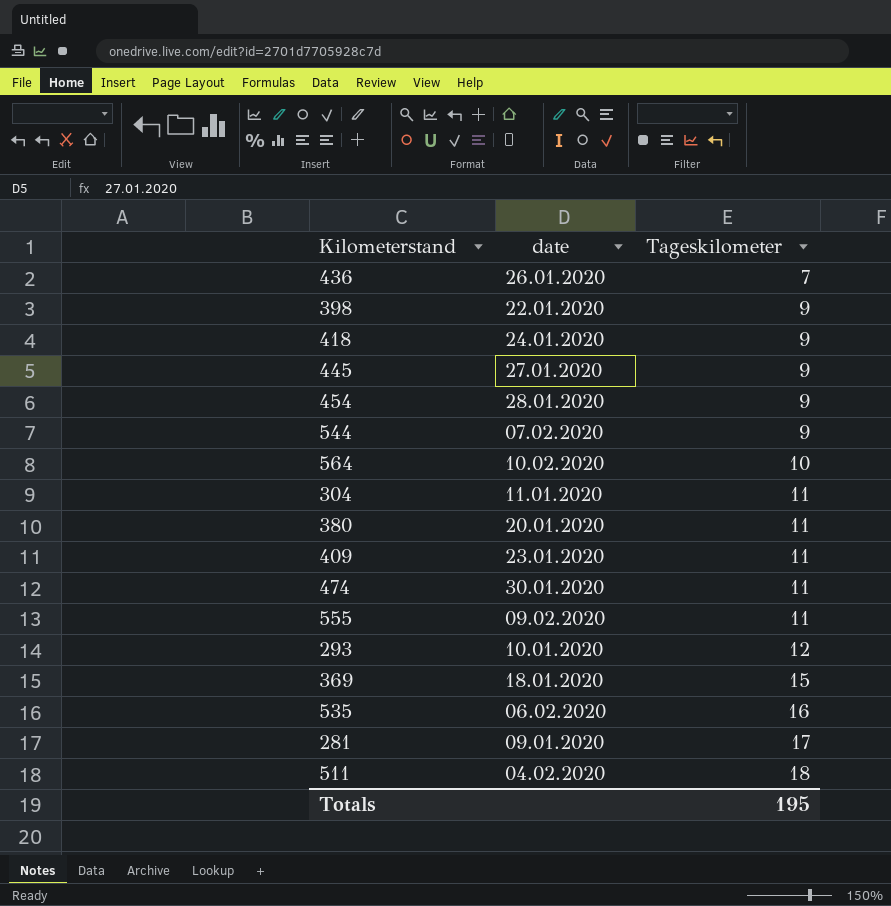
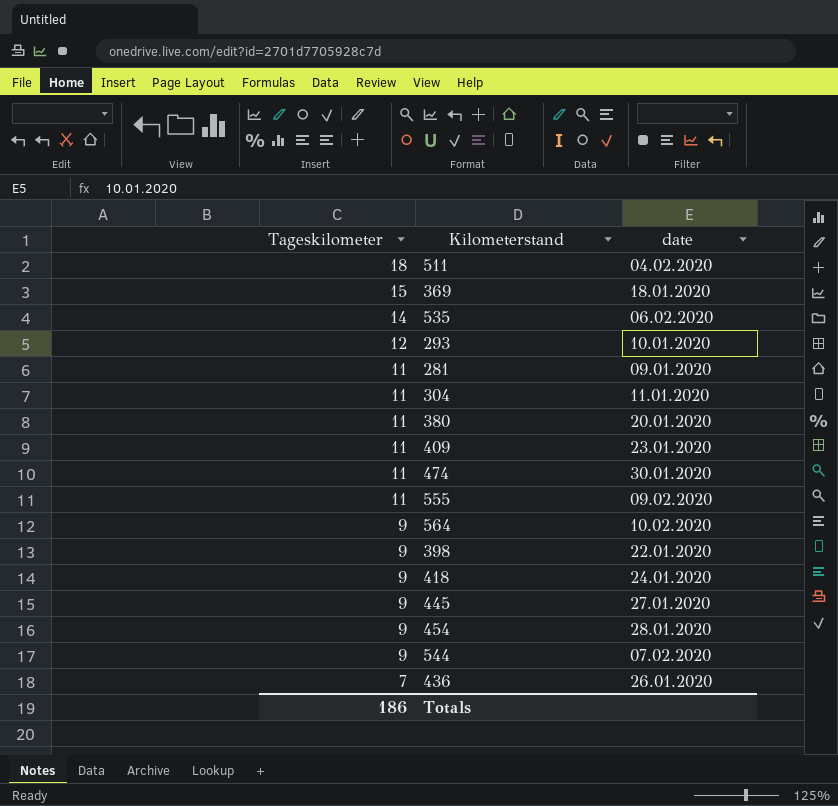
row order: Tageskilometer ascending -> Tageskilometer descending
column Tageskilometer | position: 3 -> 1
535 | Tageskilometer: 16 -> 14
281 | Tageskilometer: 17 -> 11
564 | Tageskilometer: 10 -> 9
Totals | Tageskilometer: 195 -> 186

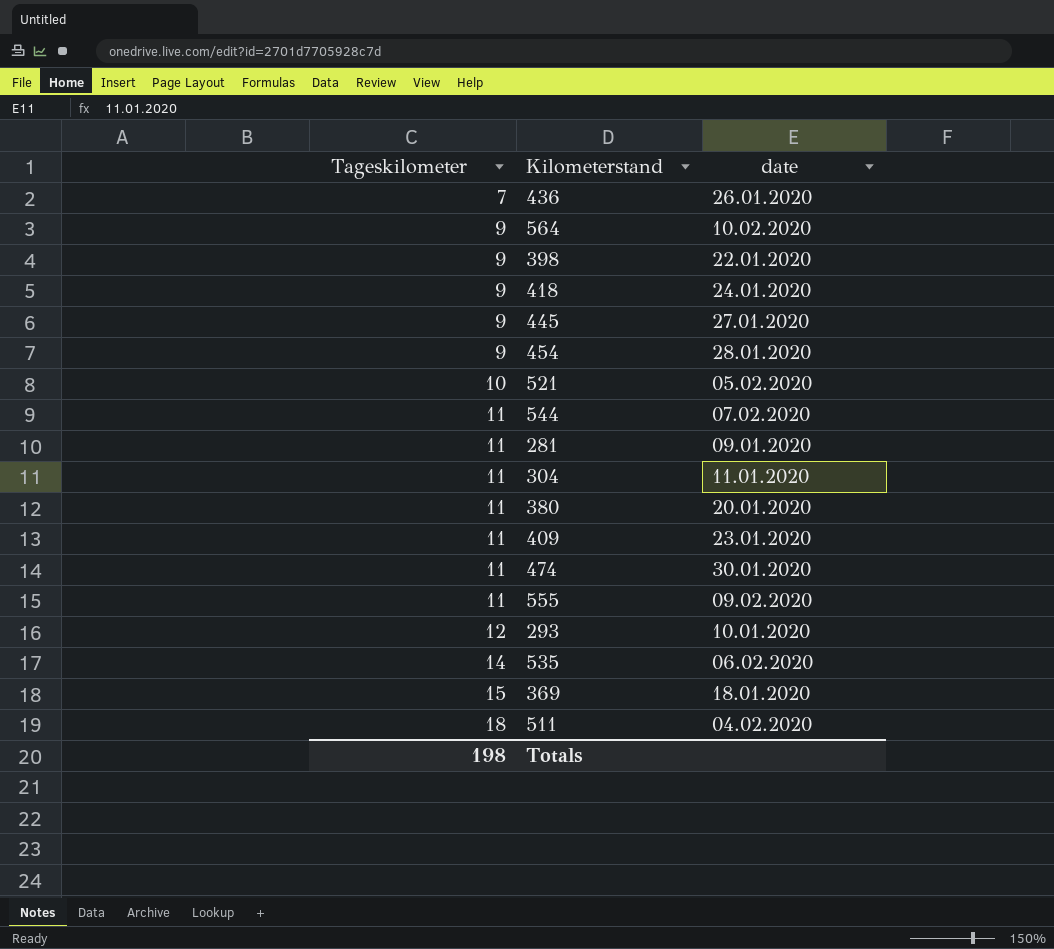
row order: Tageskilometer descending -> Tageskilometer ascending
row 521: none -> 10 | 05.02.2020
544 | Tageskilometer: 9 -> 11
Totals | Tageskilometer: 186 -> 198

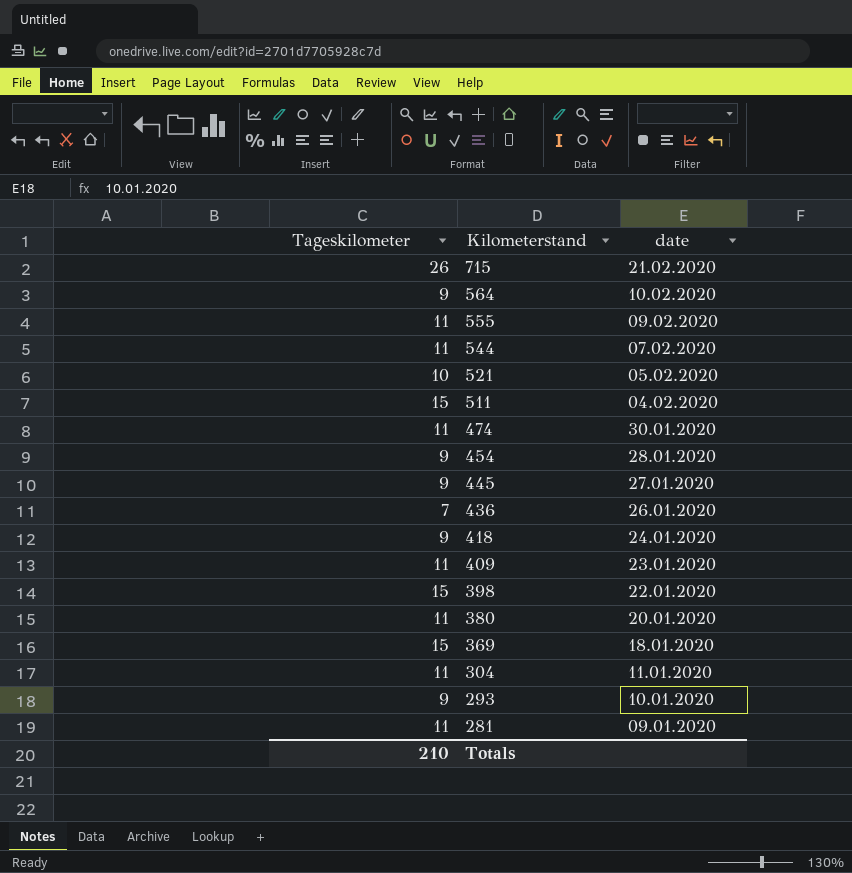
row order: Tageskilometer ascending -> Kilometerstand descending
row 535: 14 | 06.02.2020 -> none
row 715: none -> 26 | 21.02.2020
511 | Tageskilometer: 18 -> 15
398 | Tageskilometer: 9 -> 15
293 | Tageskilometer: 12 -> 9
Totals | Tageskilometer: 198 -> 210

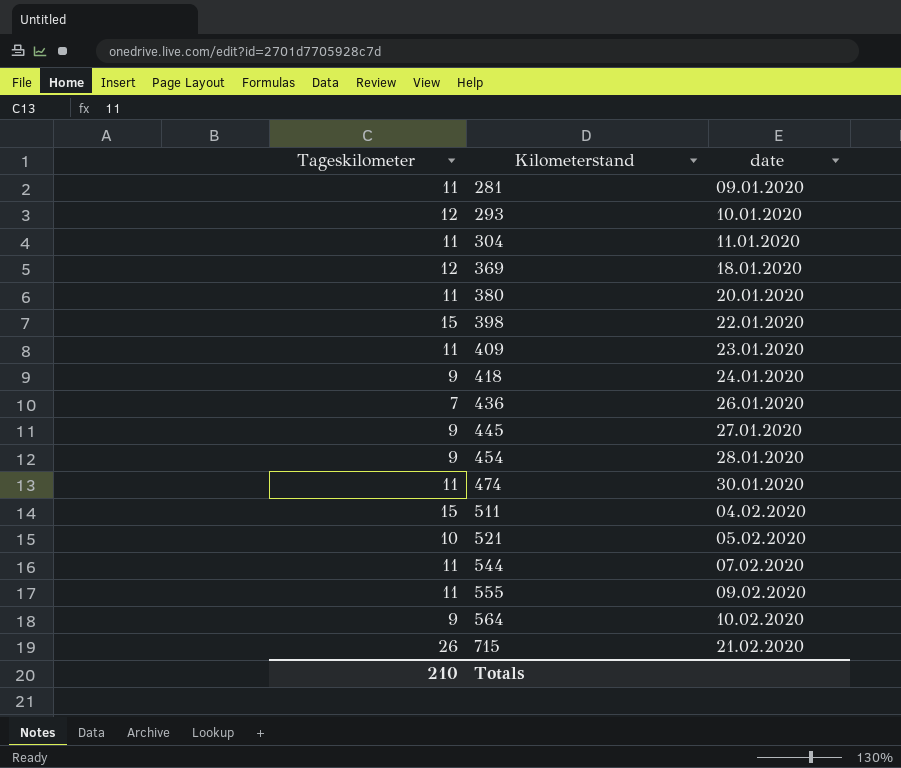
row order: Kilometerstand descending -> Kilometerstand ascending
293 | Tageskilometer: 9 -> 12
369 | Tageskilometer: 15 -> 12

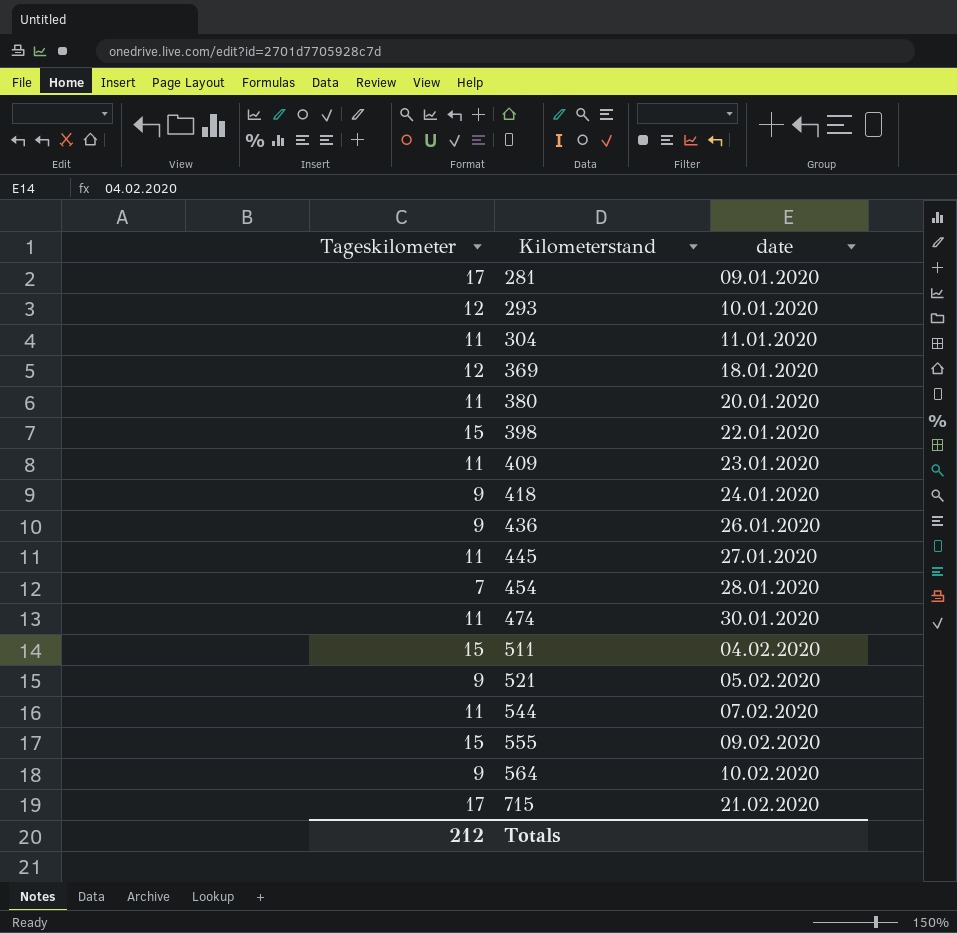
281 | Tageskilometer: 11 -> 17
436 | Tageskilometer: 7 -> 9
445 | Tageskilometer: 9 -> 11
454 | Tageskilometer: 9 -> 7
521 | Tageskilometer: 10 -> 9
555 | Tageskilometer: 11 -> 15
715 | Tageskilometer: 26 -> 17
Totals | Tageskilometer: 210 -> 212

